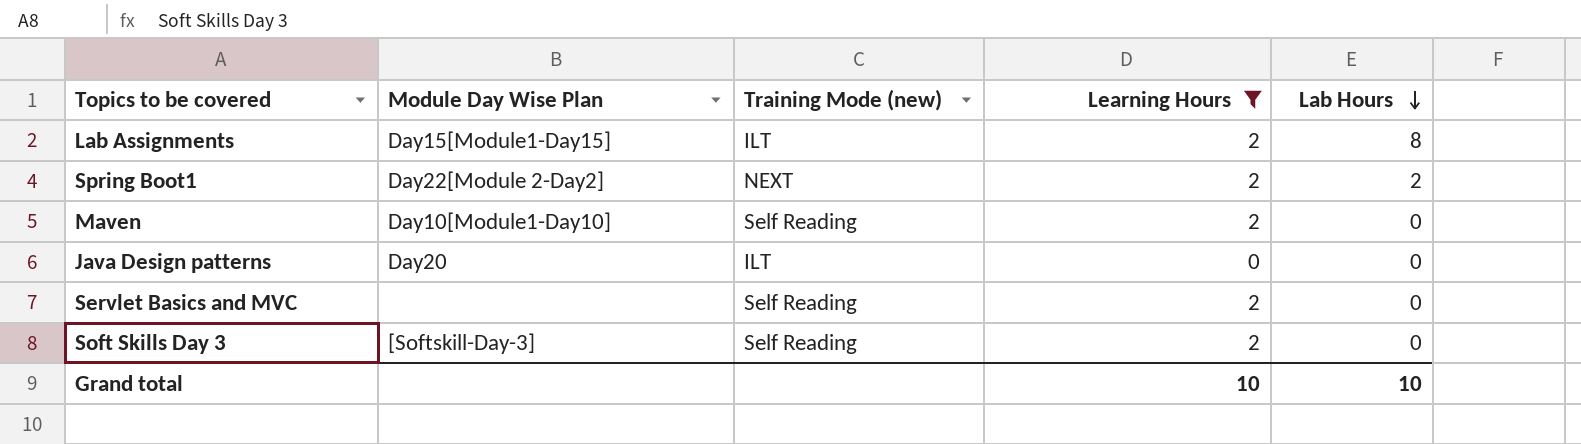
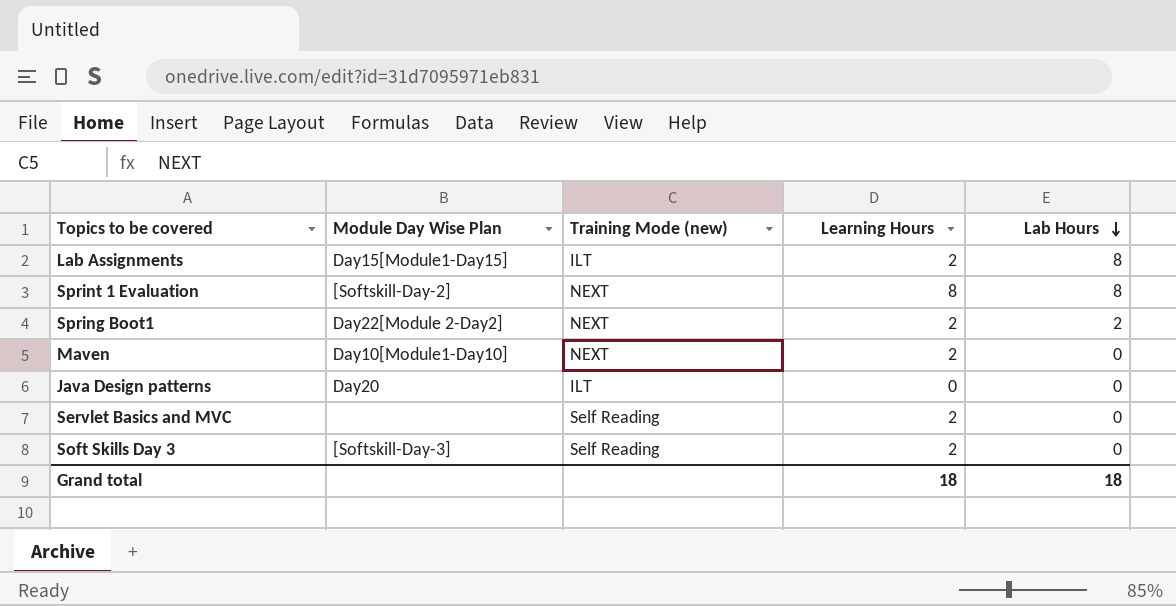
filter: Learning Hours != 8 -> none
Maven | Training Mode (new): Self Reading -> NEXT
Grand total | Learning Hours: 10 -> 18
Grand total | Lab Hours: 10 -> 18

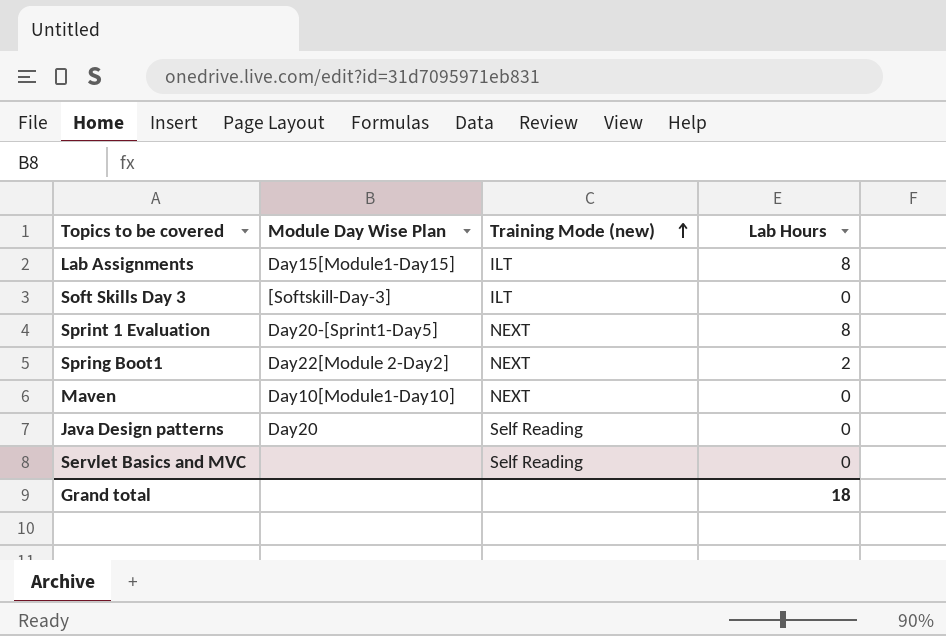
row order: Lab Hours descending -> Training Mode (new) ascending
column Learning Hours | position: 4 -> none
Soft Skills Day 3 | Training Mode (new): Self Reading -> ILT
Sprint 1 Evaluation | Module Day Wise Plan: [Softskill-Day-2] -> Day20-[Sprint1-Day5]
Java Design patterns | Training Mode (new): ILT -> Self Reading

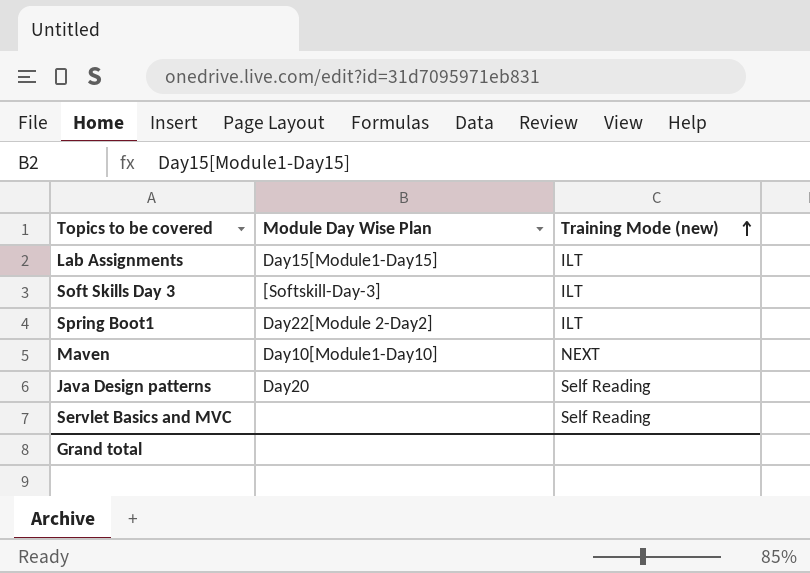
column Lab Hours | position: 4 -> none
row Sprint 1 Evaluation: Day20-[Sprint1-Day5] | NEXT | 8 -> none
Spring Boot1 | Training Mode (new): NEXT -> ILT

